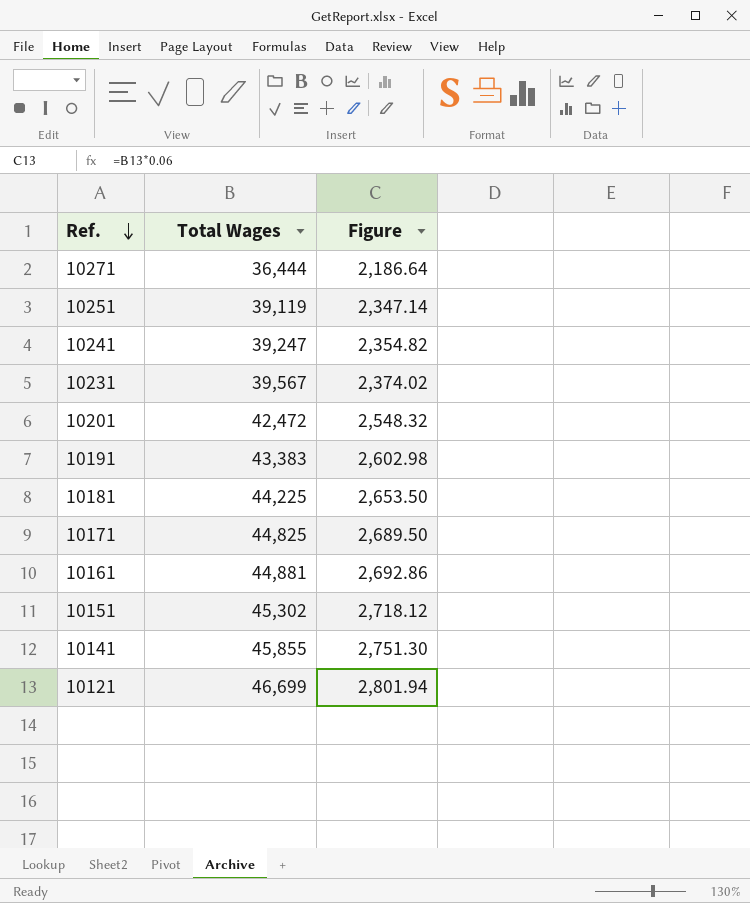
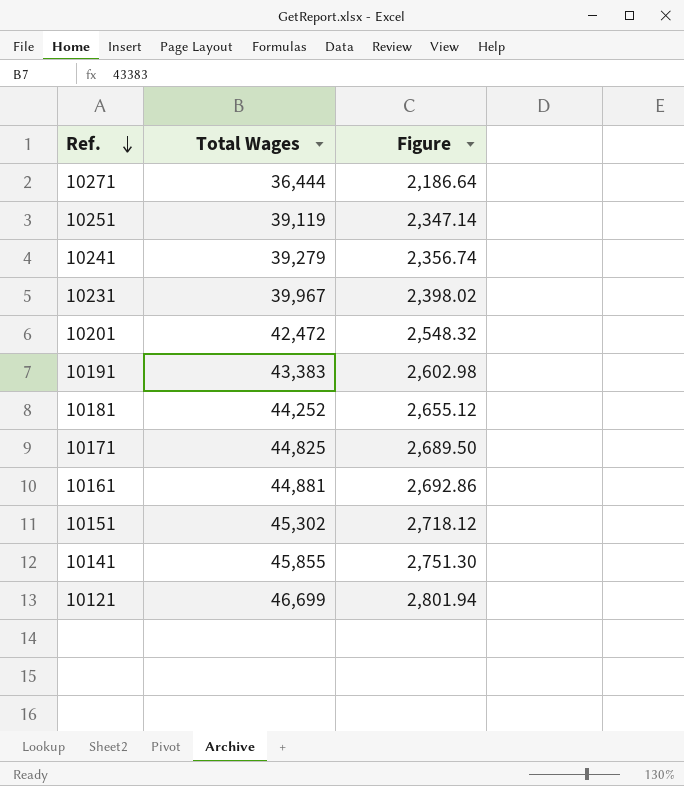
10241 | Total Wages: 39,247 -> 39,279
10241 | Figure: 2,354.82 -> 2,356.74
10231 | Total Wages: 39,567 -> 39,967
10231 | Figure: 2,374.02 -> 2,398.02
10181 | Total Wages: 44,225 -> 44,252
10181 | Figure: 2,653.50 -> 2,655.12

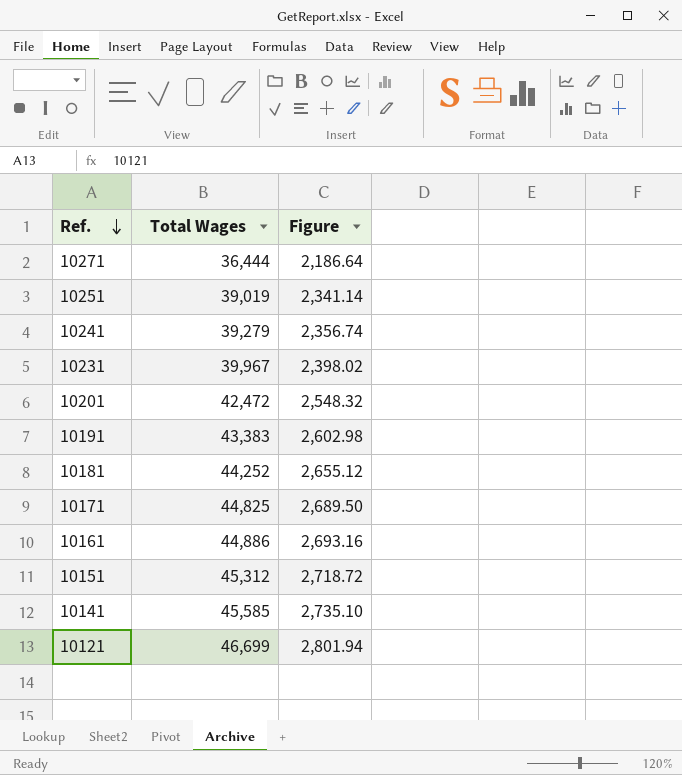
10251 | Total Wages: 39,119 -> 39,019
10251 | Figure: 2,347.14 -> 2,341.14
10161 | Total Wages: 44,881 -> 44,886
10161 | Figure: 2,692.86 -> 2,693.16
10151 | Total Wages: 45,302 -> 45,312
10151 | Figure: 2,718.12 -> 2,718.72
10141 | Total Wages: 45,855 -> 45,585
10141 | Figure: 2,751.30 -> 2,735.10

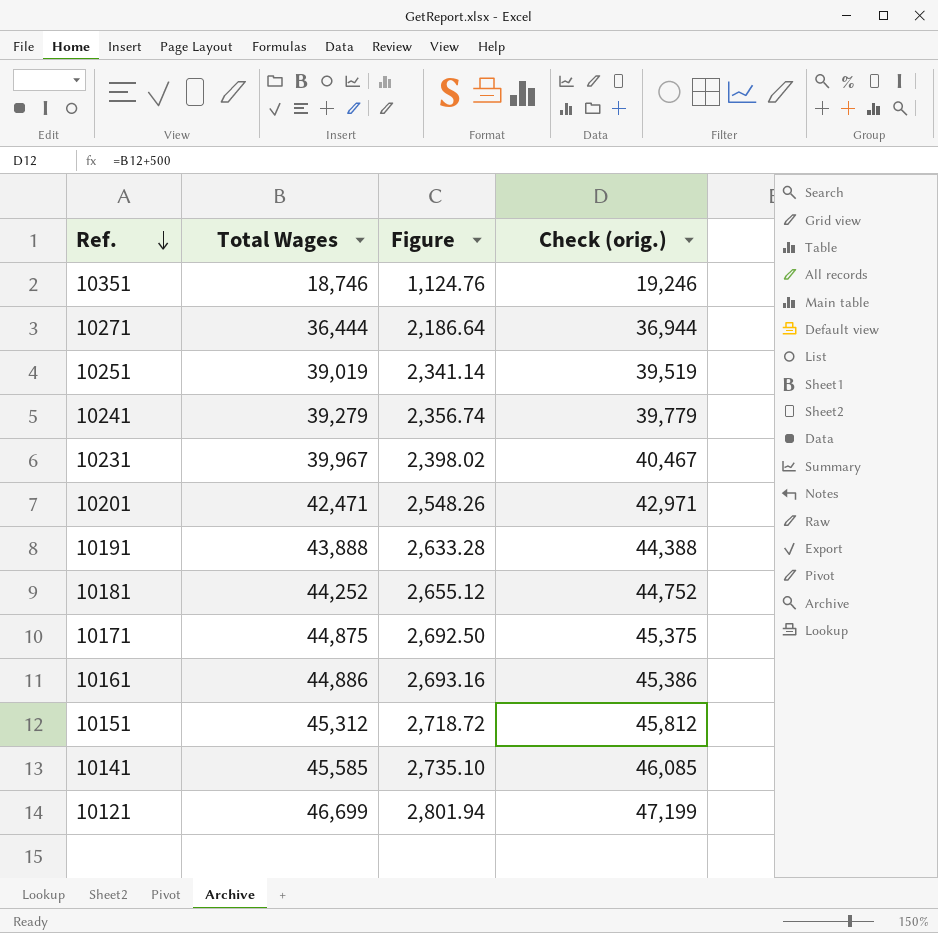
column Check (orig.) | formula: none -> [Total Wages] + 500
row 10351: none -> 18,746 | 1,124.76 | 19,246
10201 | Total Wages: 42,472 -> 42,471
10201 | Figure: 2,548.32 -> 2,548.26
10191 | Total Wages: 43,383 -> 43,888
10191 | Figure: 2,602.98 -> 2,633.28
10171 | Total Wages: 44,825 -> 44,875
10171 | Figure: 2,689.50 -> 2,692.50

